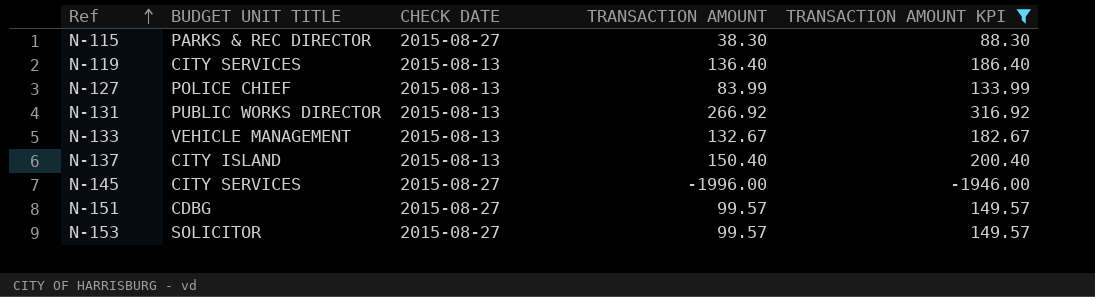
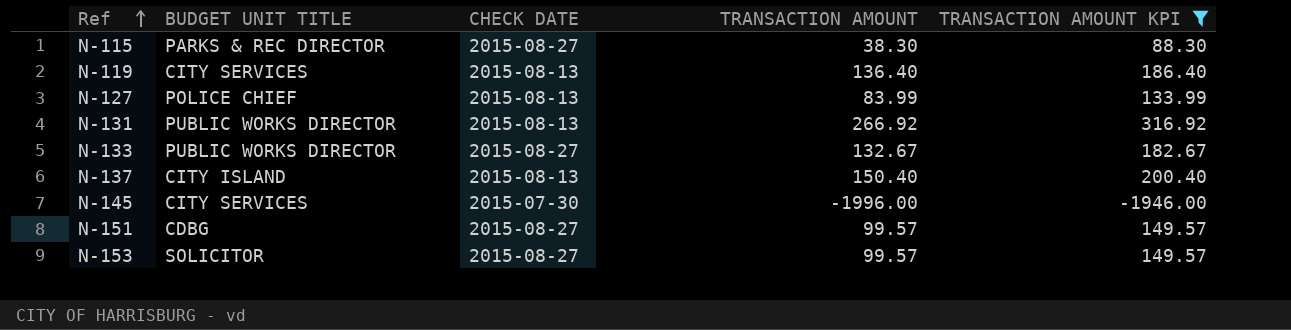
N-133 | BUDGET UNIT TITLE: VEHICLE MANAGEMENT -> PUBLIC WORKS DIRECTOR
N-133 | CHECK DATE: 2015-08-13 -> 2015-08-27
N-145 | CHECK DATE: 2015-08-27 -> 2015-07-30

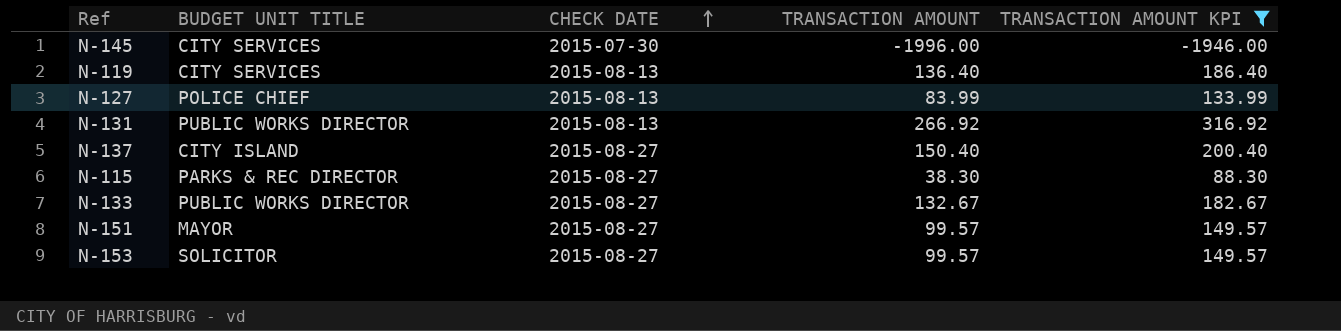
row order: Ref ascending -> CHECK DATE ascending
N-137 | CHECK DATE: 2015-08-13 -> 2015-08-27
N-151 | BUDGET UNIT TITLE: CDBG -> MAYOR

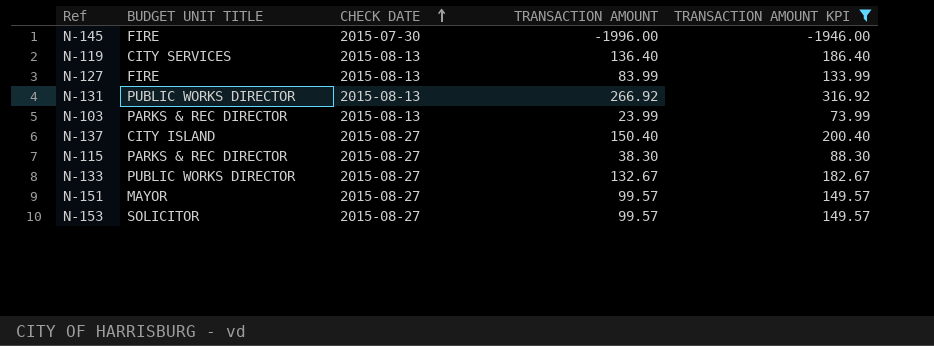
N-145 | BUDGET UNIT TITLE: CITY SERVICES -> FIRE
N-127 | BUDGET UNIT TITLE: POLICE CHIEF -> FIRE
row N-103: none -> PARKS & REC DIRECTOR | 2015-08-13 | 23.99 | 73.99

